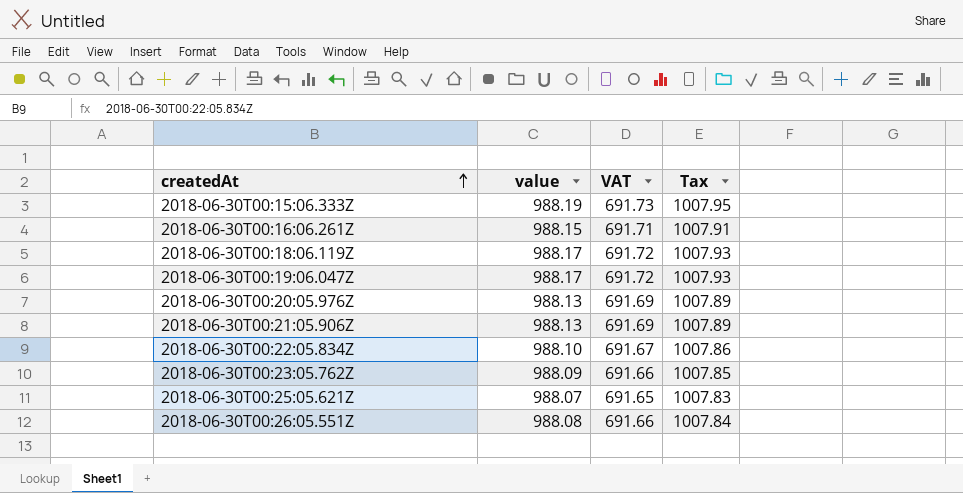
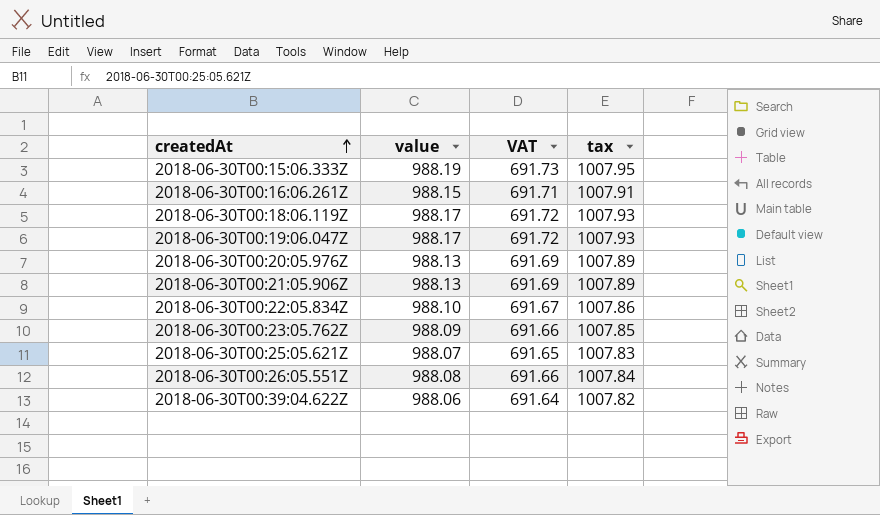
column name: Tax -> tax
row 2018-06-30T00:39:04.622Z: none -> 988.06 | 691.64 | 1007.82

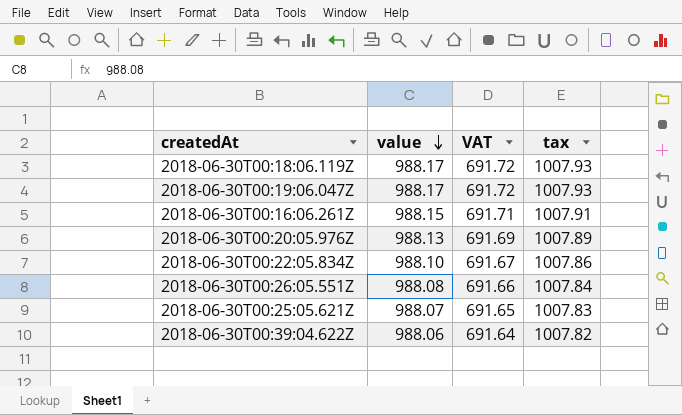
row order: createdAt ascending -> value descending
row 2018-06-30T00:15:06.333Z: 988.19 | 691.73 | 1007.95 -> none
row 2018-06-30T00:21:05.906Z: 988.13 | 691.69 | 1007.89 -> none
row 2018-06-30T00:23:05.762Z: 988.09 | 691.66 | 1007.85 -> none

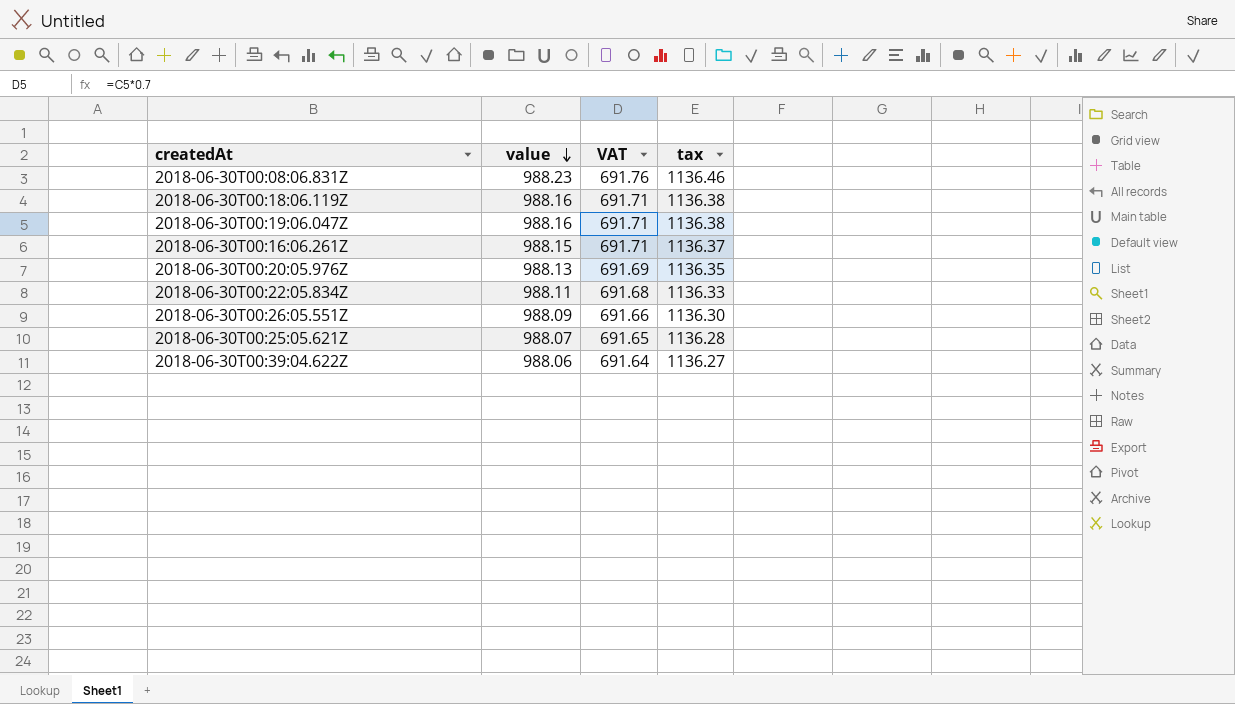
column tax | formula: [value] * 1.02 -> [value] * 1.15
row 2018-06-30T00:08:06.831Z: none -> 988.23 | 691.76 | 1136.46
2018-06-30T00:18:06.119Z | value: 988.17 -> 988.16
2018-06-30T00:18:06.119Z | VAT: 691.72 -> 691.71
2018-06-30T00:19:06.047Z | value: 988.17 -> 988.16
2018-06-30T00:19:06.047Z | VAT: 691.72 -> 691.71
2018-06-30T00:22:05.834Z | value: 988.10 -> 988.11
2018-06-30T00:22:05.834Z | VAT: 691.67 -> 691.68
2018-06-30T00:26:05.551Z | value: 988.08 -> 988.09

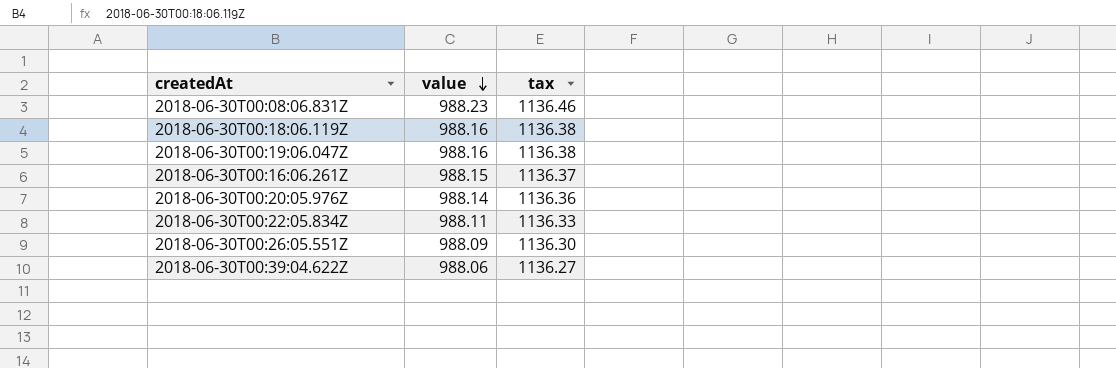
column VAT | formula: [value] * 0.7 -> none
row 2018-06-30T00:25:05.621Z: 988.07 | 691.65 | 1136.28 -> none
2018-06-30T00:20:05.976Z | value: 988.13 -> 988.14
2018-06-30T00:20:05.976Z | tax: 1136.35 -> 1136.36

